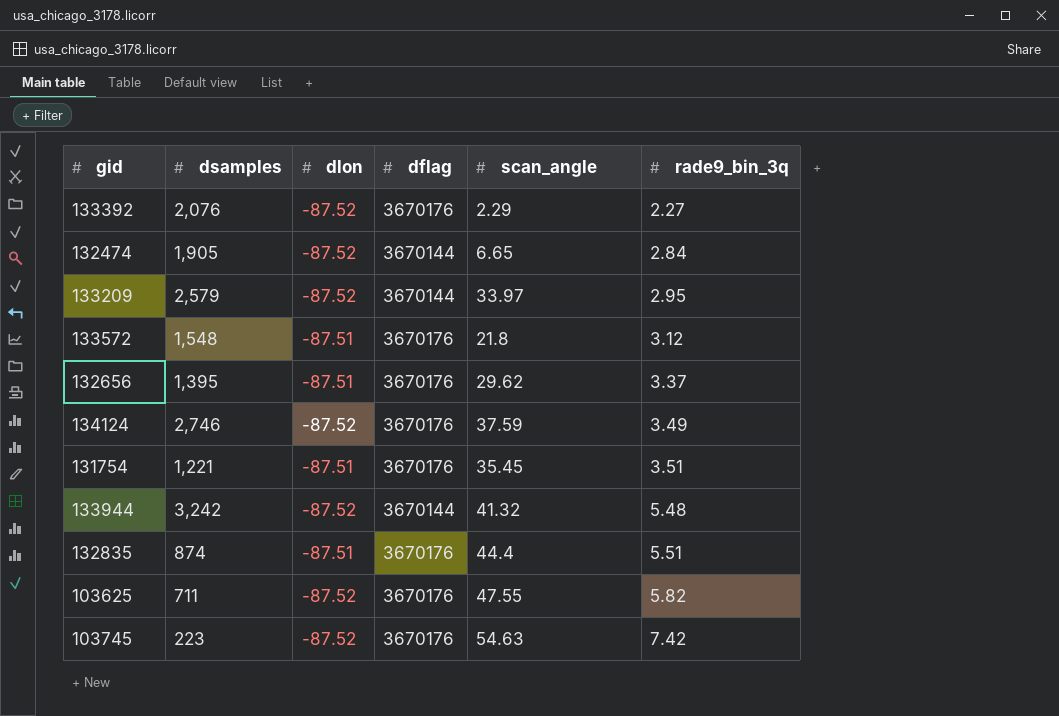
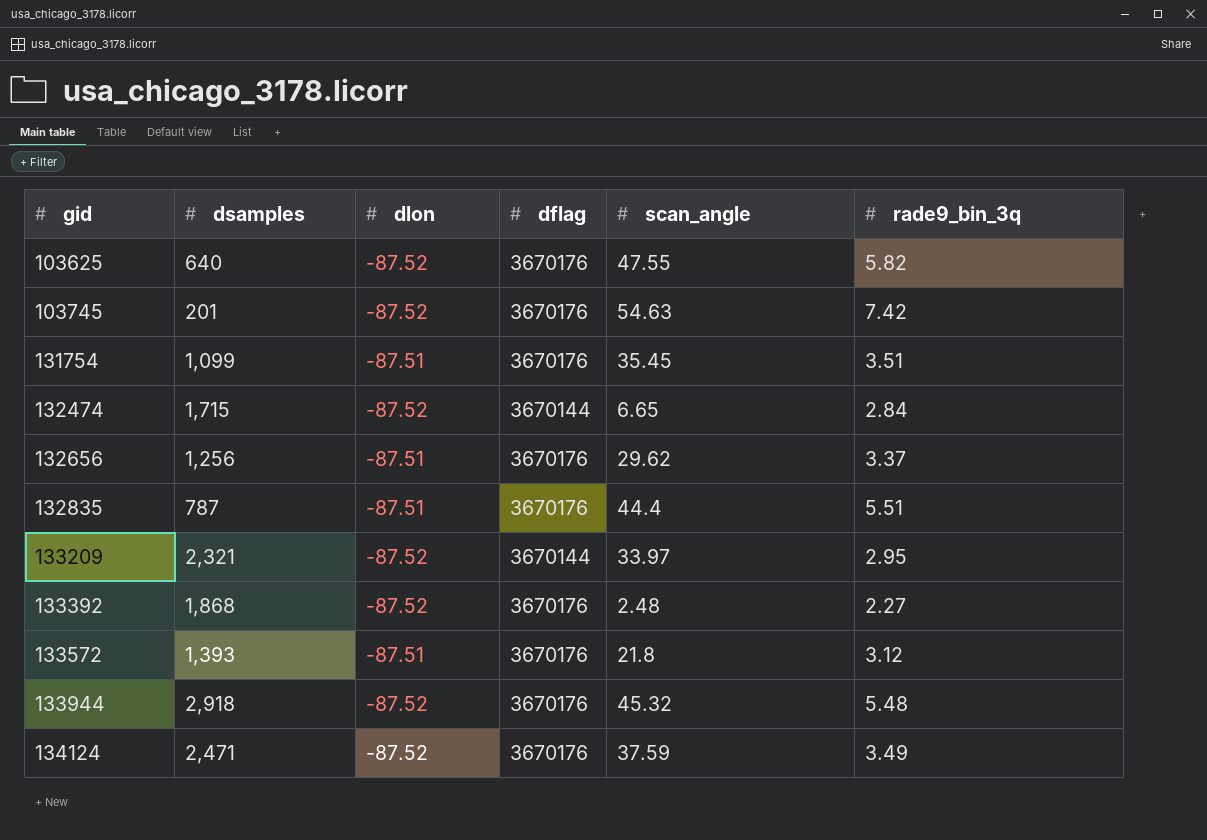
row order: rade9_bin_3q ascending -> gid ascending
103625 | dsamples: 711 -> 640
103745 | dsamples: 223 -> 201
131754 | dsamples: 1,221 -> 1,099
132474 | dsamples: 1,905 -> 1,715
132656 | dsamples: 1,395 -> 1,256
132835 | dsamples: 874 -> 787
133209 | dsamples: 2,579 -> 2,321
133392 | dsamples: 2,076 -> 1,868
133392 | scan_angle: 2.29 -> 2.48
133572 | dsamples: 1,548 -> 1,393
133944 | dsamples: 3,242 -> 2,918
133944 | dflag: 3670144 -> 3670176
133944 | scan_angle: 41.32 -> 45.32
134124 | dsamples: 2,746 -> 2,471

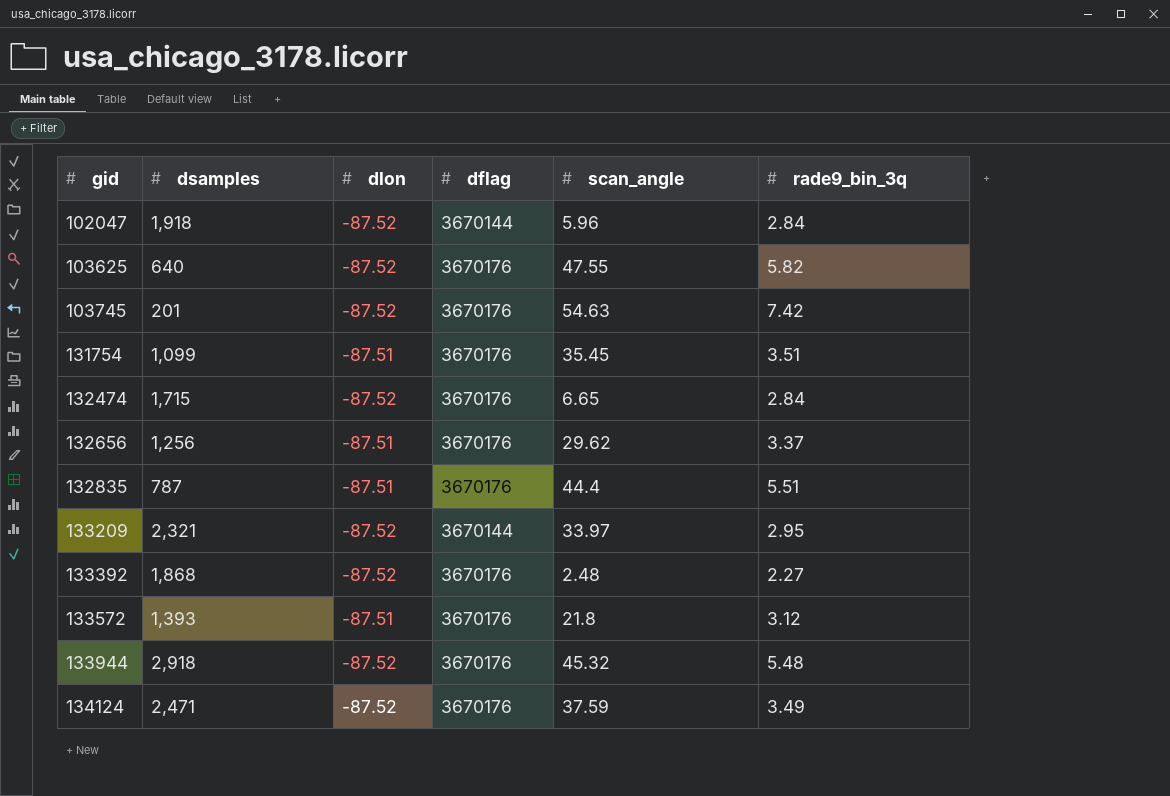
row 102047: none -> 1,918 | -87.52 | 3670144 | 5.96 | 2.84
132474 | dflag: 3670144 -> 3670176

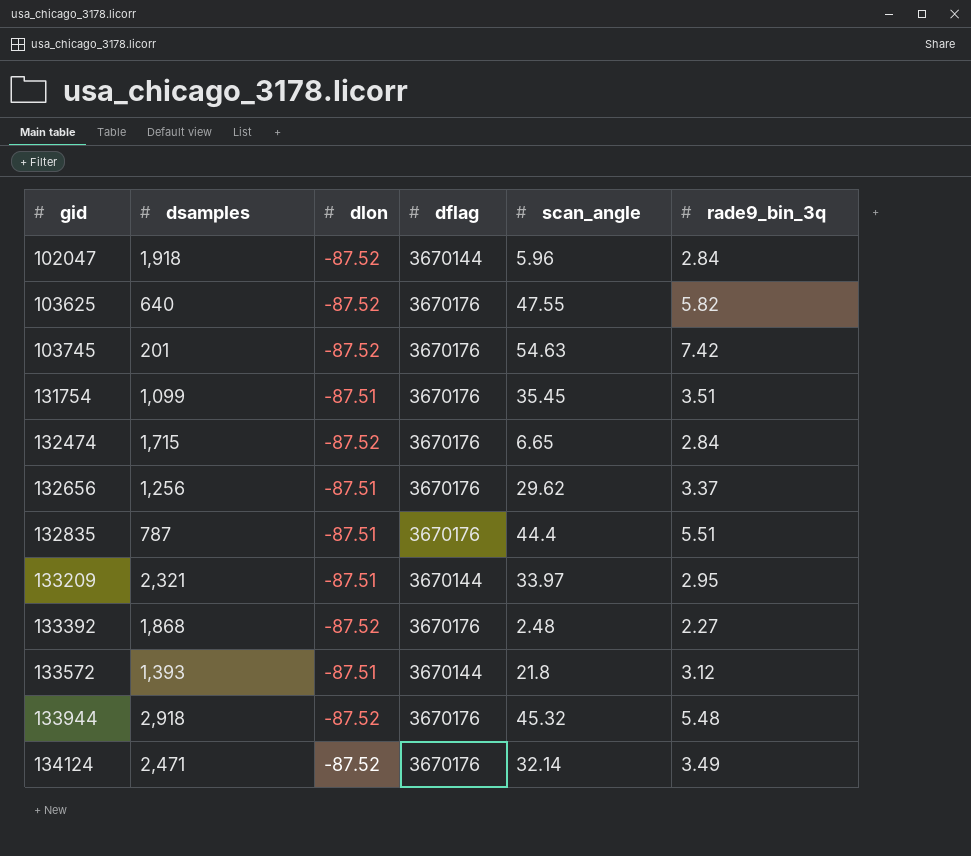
133209 | dlon: -87.52 -> -87.51
133572 | dflag: 3670176 -> 3670144
134124 | scan_angle: 37.59 -> 32.14

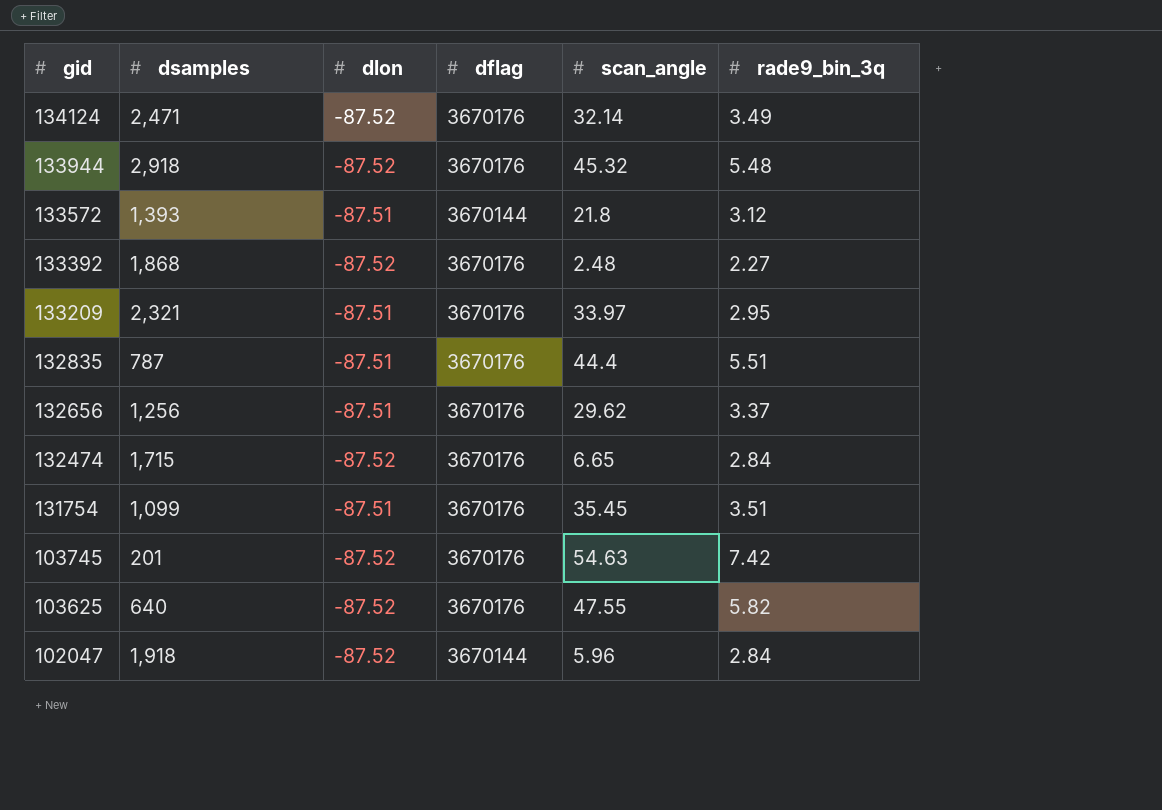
row order: gid ascending -> gid descending
133209 | dflag: 3670144 -> 3670176

